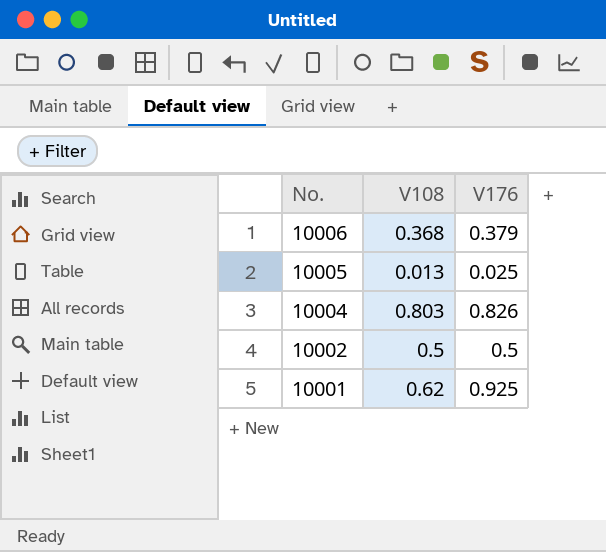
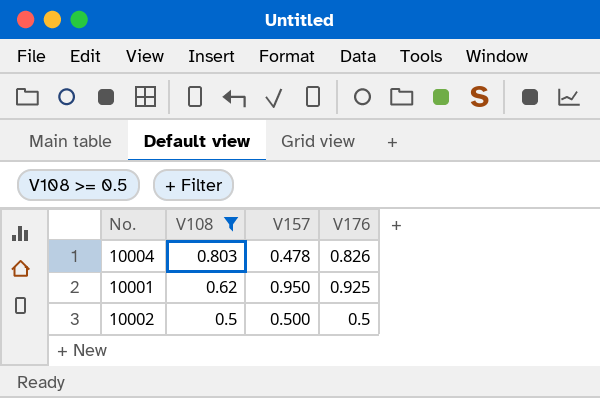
filter: none -> V108 >= 0.5
row order: No. descending -> V108 descending
column V157 | position: none -> 3

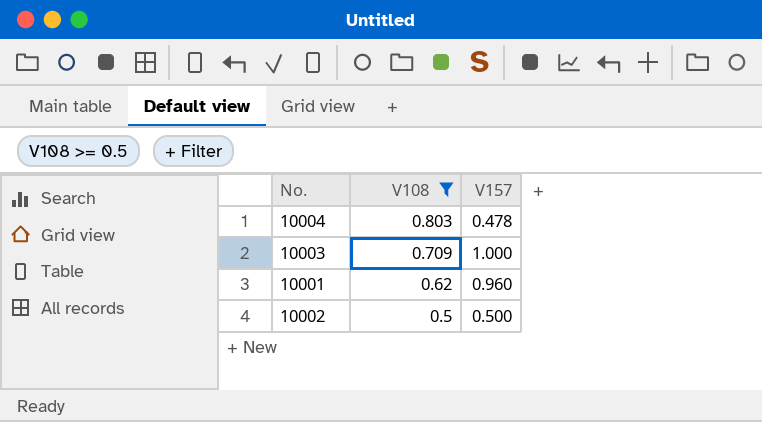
column V176 | position: 4 -> none
row 10003: none -> 0.709 | 1.000
10001 | V157: 0.950 -> 0.960

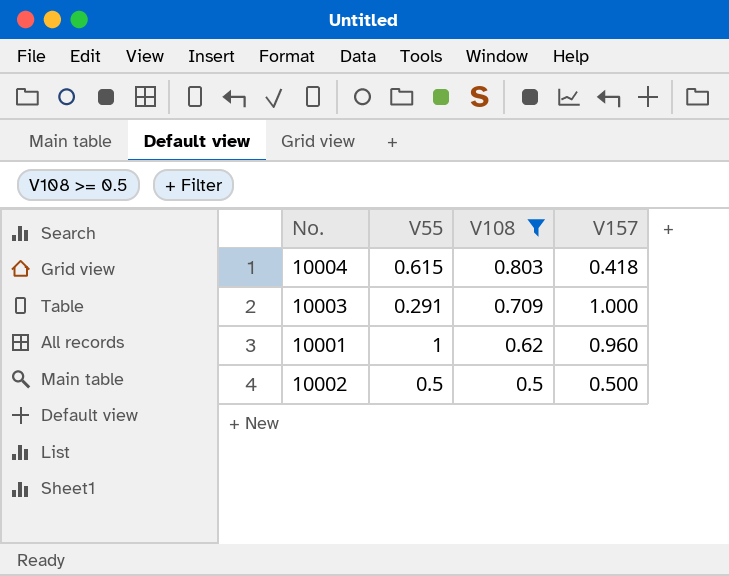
column V55 | position: none -> 2
10004 | V157: 0.478 -> 0.418

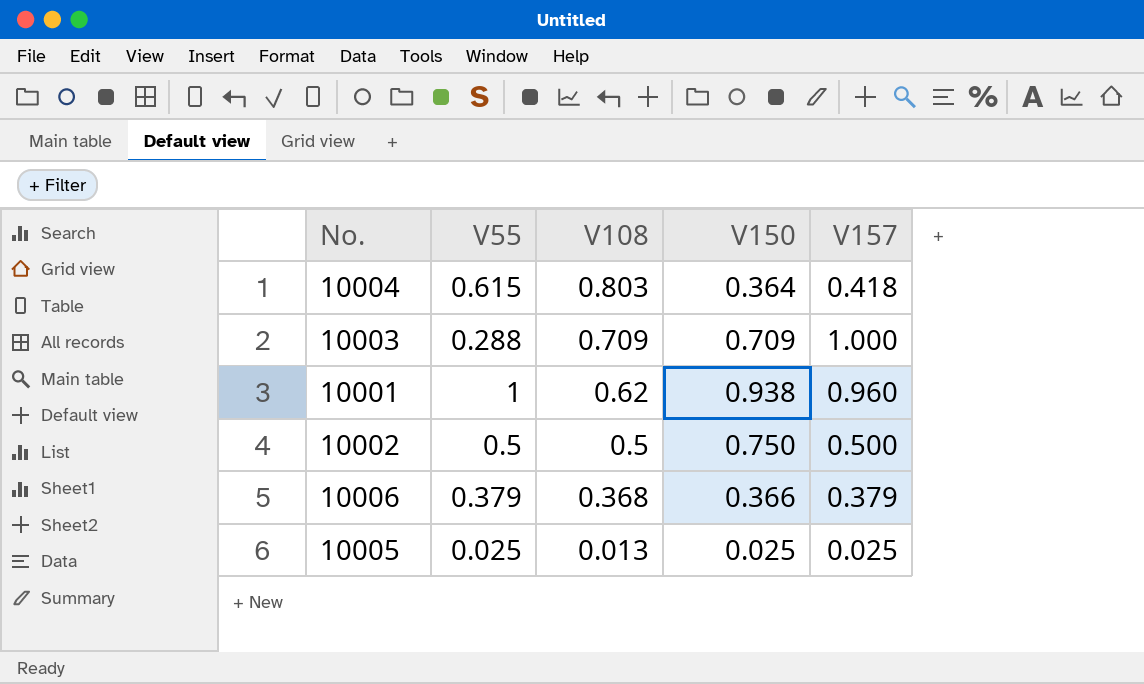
filter: V108 >= 0.5 -> none
column V150 | position: none -> 4
10003 | V55: 0.291 -> 0.288

